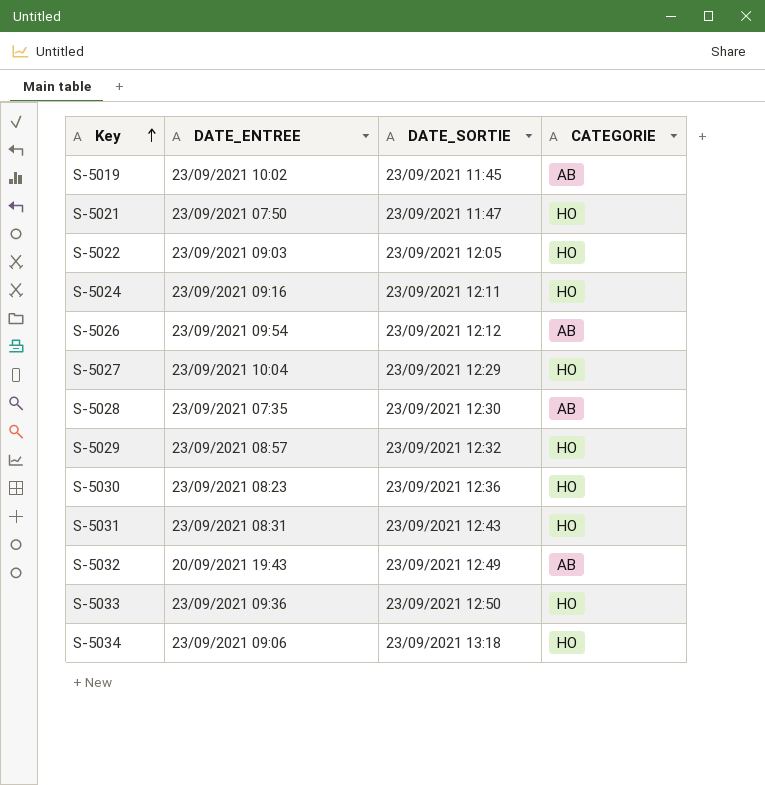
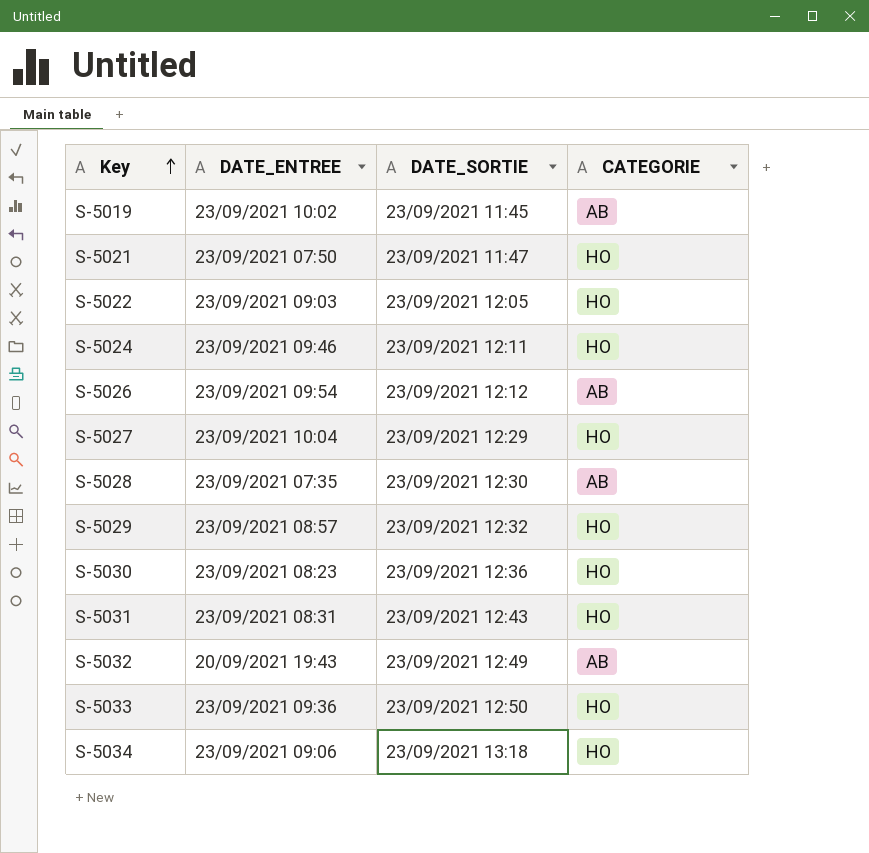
S-5024 | DATE_ENTREE: 23/09/2021 09:16 -> 23/09/2021 09:46

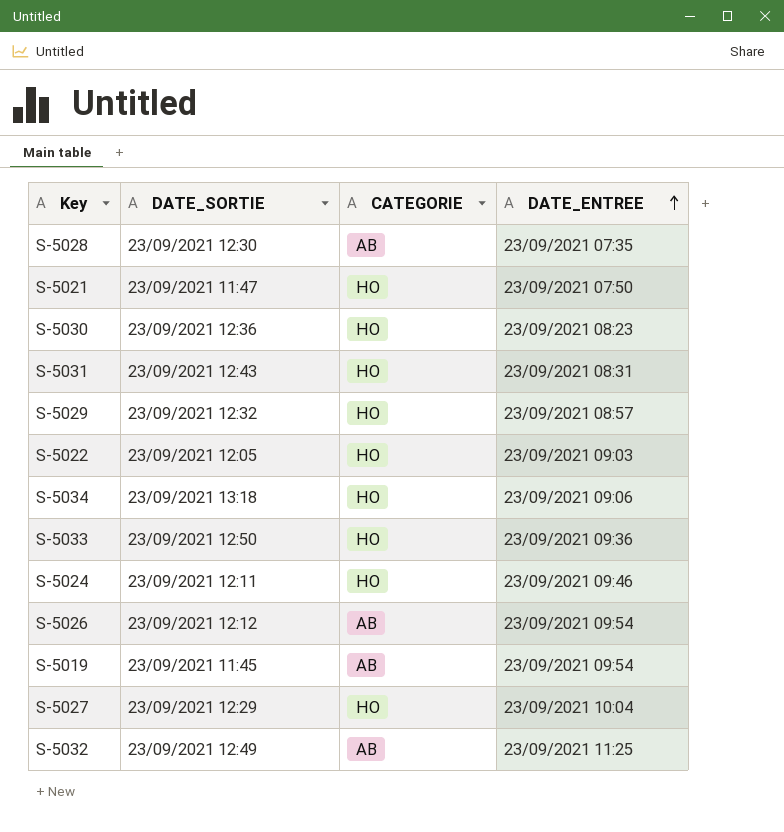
row order: Key ascending -> DATE_ENTREE ascending
column DATE_ENTREE | position: 2 -> 4
S-5019 | DATE_ENTREE: 23/09/2021 10:02 -> 23/09/2021 09:54
S-5032 | DATE_ENTREE: 20/09/2021 19:43 -> 23/09/2021 11:25

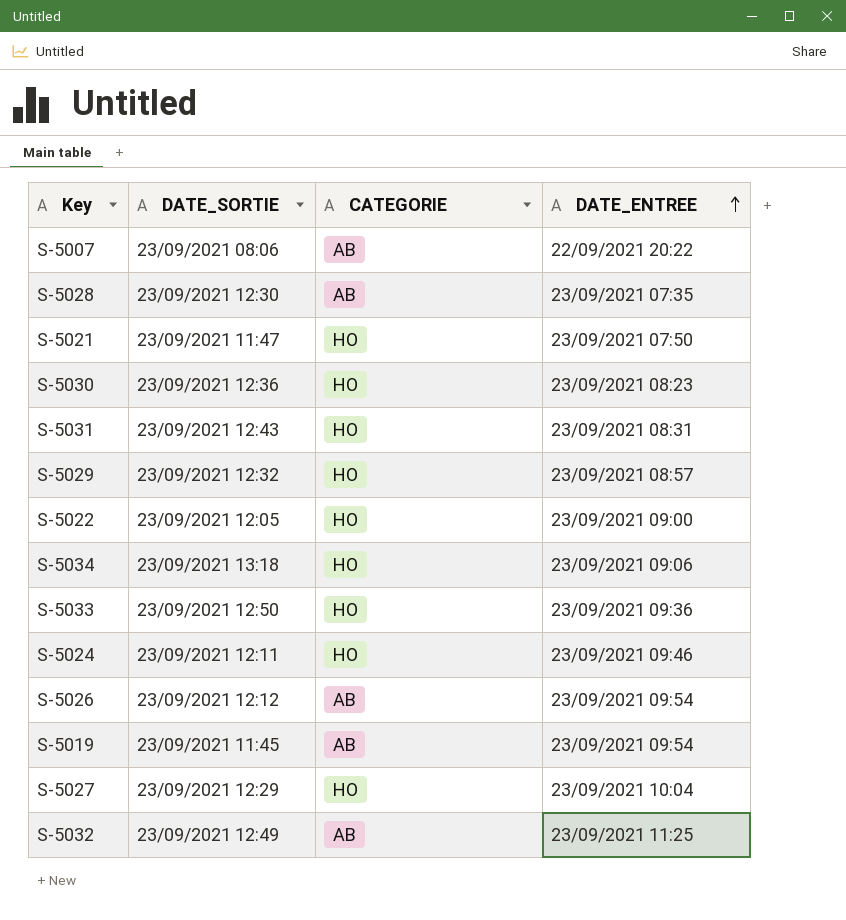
row S-5007: none -> 23/09/2021 08:06 | AB | 22/09/2021 20:22
S-5022 | DATE_ENTREE: 23/09/2021 09:03 -> 23/09/2021 09:00

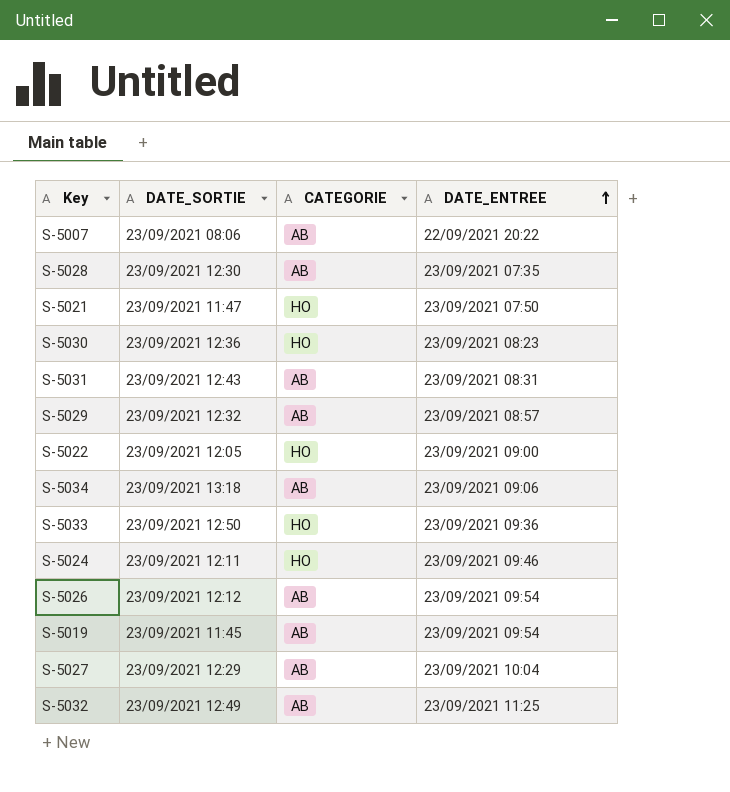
S-5031 | CATEGORIE: HO -> AB
S-5029 | CATEGORIE: HO -> AB
S-5034 | CATEGORIE: HO -> AB
S-5027 | CATEGORIE: HO -> AB

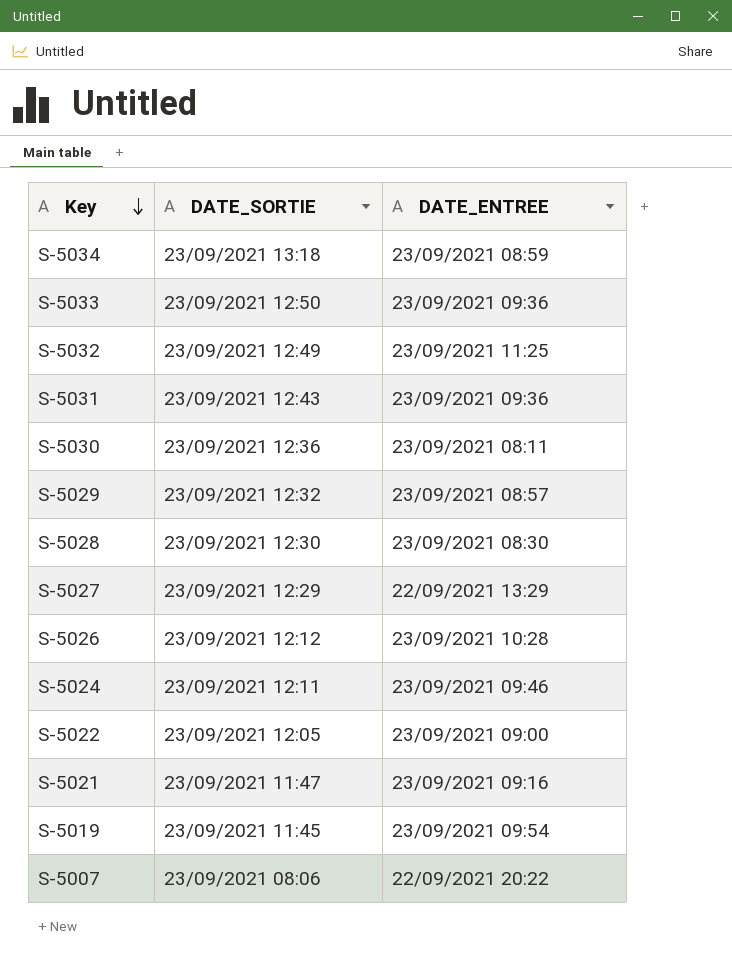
row order: DATE_ENTREE ascending -> Key descending
column CATEGORIE | position: 3 -> none
S-5034 | DATE_ENTREE: 23/09/2021 09:06 -> 23/09/2021 08:59
S-5031 | DATE_ENTREE: 23/09/2021 08:31 -> 23/09/2021 09:36
S-5030 | DATE_ENTREE: 23/09/2021 08:23 -> 23/09/2021 08:11
S-5028 | DATE_ENTREE: 23/09/2021 07:35 -> 23/09/2021 08:30
S-5027 | DATE_ENTREE: 23/09/2021 10:04 -> 22/09/2021 13:29
S-5026 | DATE_ENTREE: 23/09/2021 09:54 -> 23/09/2021 10:28
S-5021 | DATE_ENTREE: 23/09/2021 07:50 -> 23/09/2021 09:16

